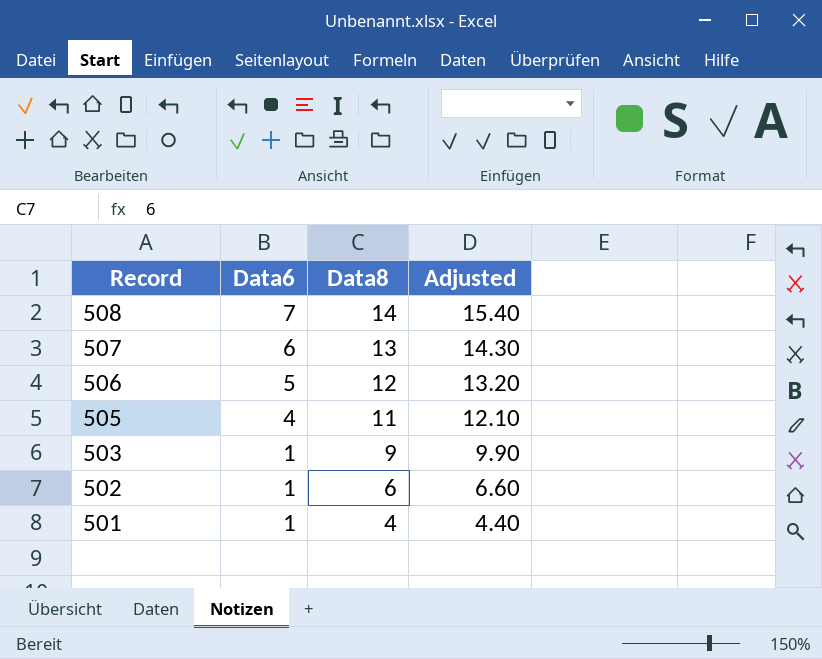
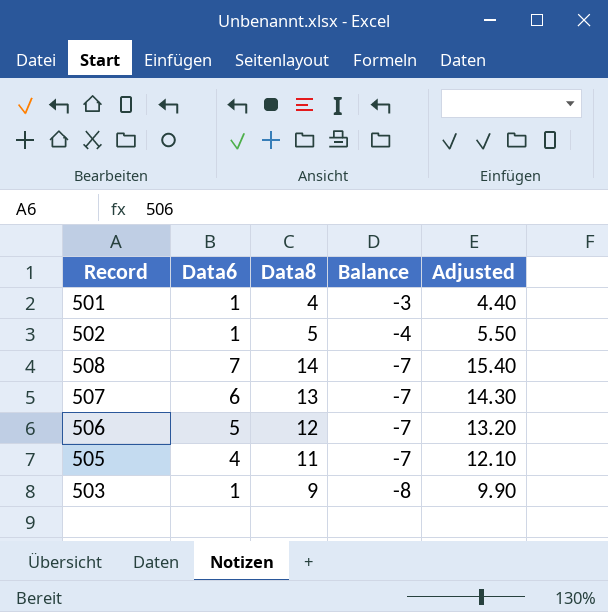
row order: Record descending -> Balance descending
column Balance | formula: none -> [Data6] - [Data8]
502 | Data8: 6 -> 5
502 | Adjusted: 6.60 -> 5.50

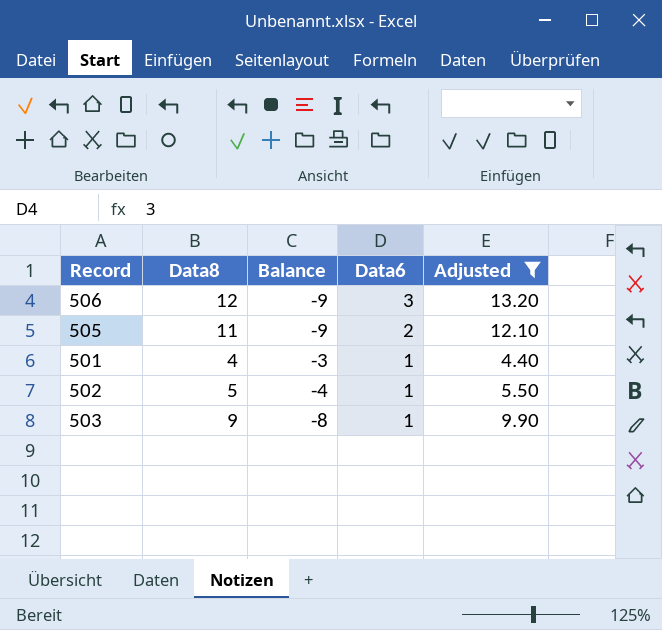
filter: none -> Adjusted <= 13.20
row order: Balance descending -> Data6 descending
column Data6 | position: 2 -> 4
506 | Balance: -7 -> -9
506 | Data6: 5 -> 3
505 | Balance: -7 -> -9
505 | Data6: 4 -> 2

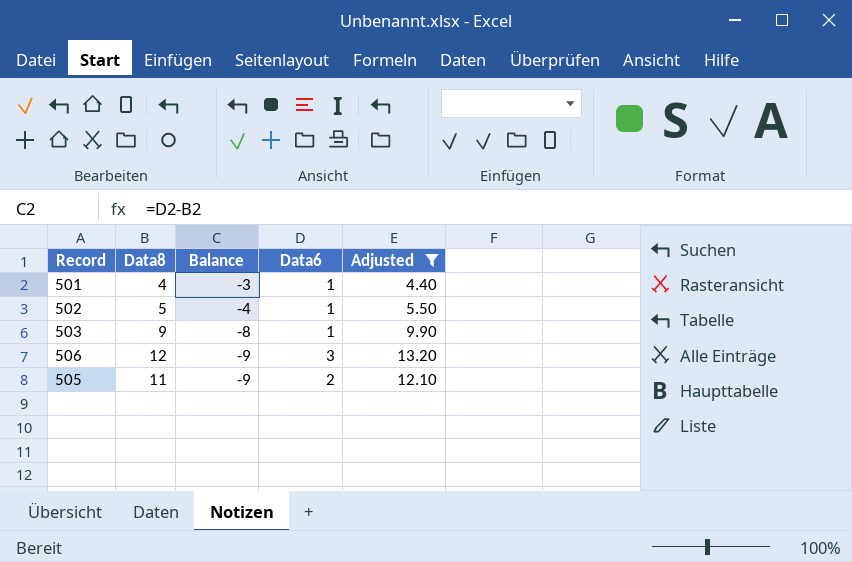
row order: Data6 descending -> Balance descending

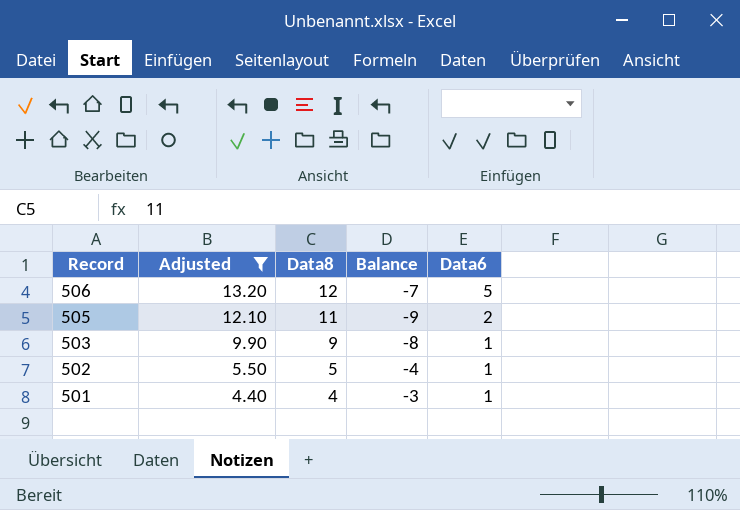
row order: Balance descending -> Record descending
column Adjusted | position: 5 -> 2
506 | Balance: -9 -> -7
506 | Data6: 3 -> 5

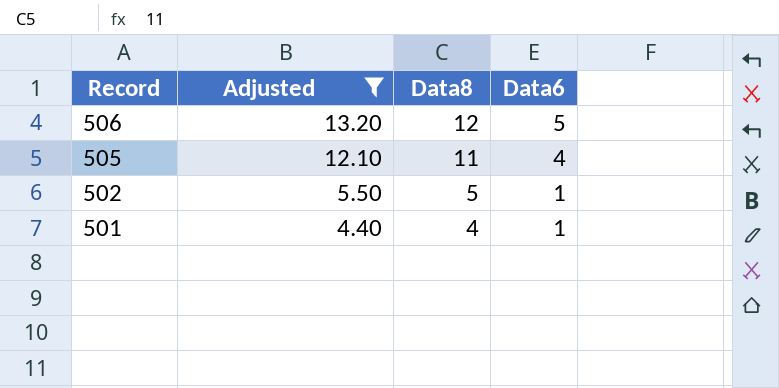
column Balance | formula: [Data6] - [Data8] -> none
row 503: 9.90 | 9 | -8 | 1 -> none
505 | Data6: 2 -> 4

